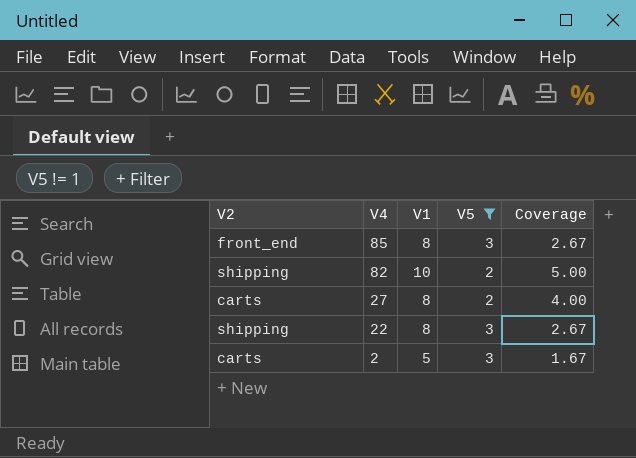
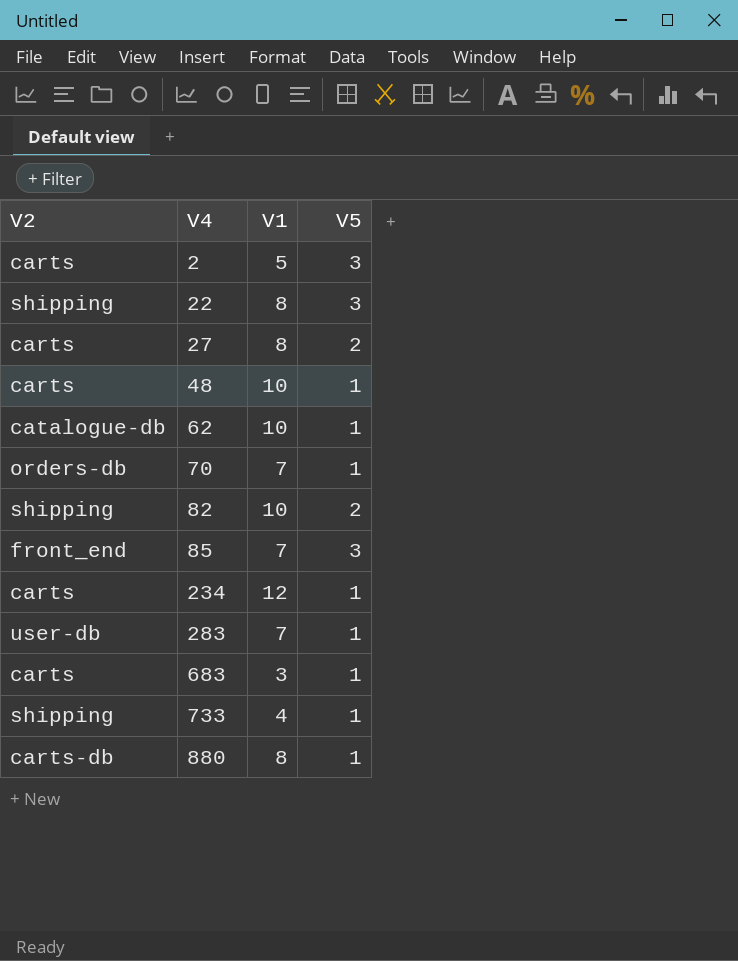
filter: V5 != 1 -> none
row order: V4 descending -> V4 ascending
column Coverage | formula: [V1] / [V5] -> none
85 | V1: 8 -> 7

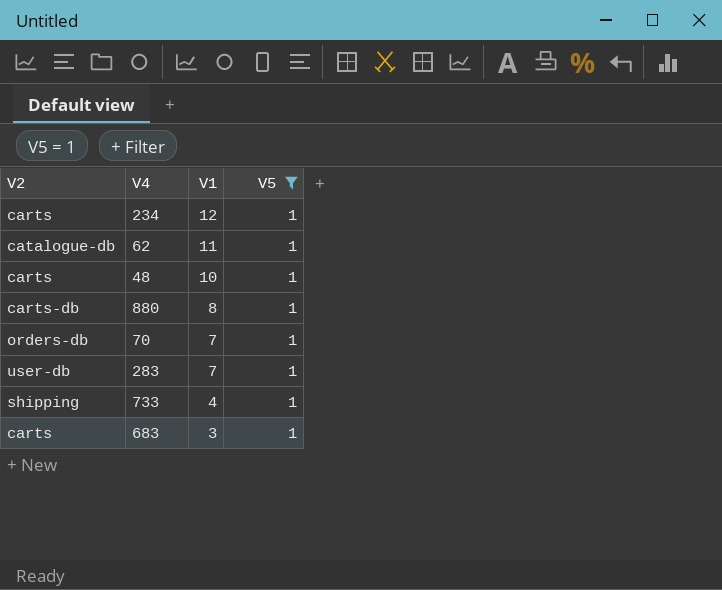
filter: none -> V5 = 1
row order: V4 ascending -> V1 descending
62 | V1: 10 -> 11

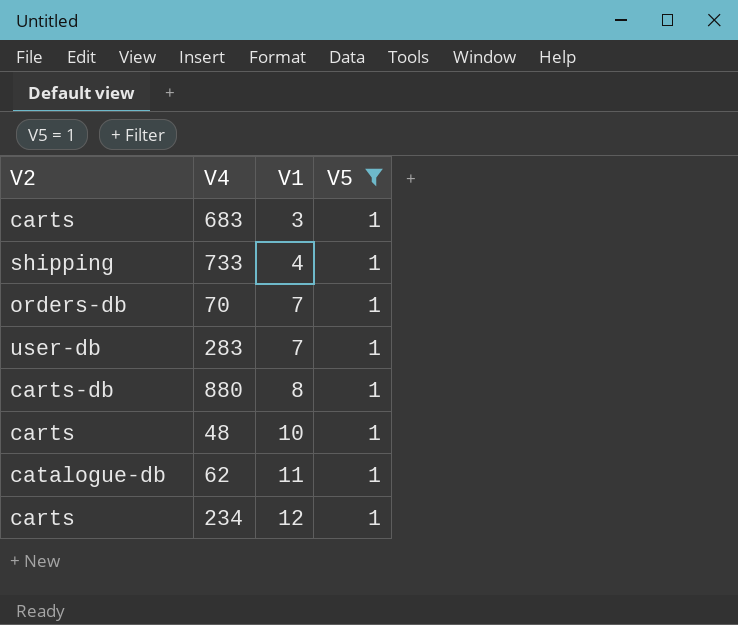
row order: V1 descending -> V1 ascending

